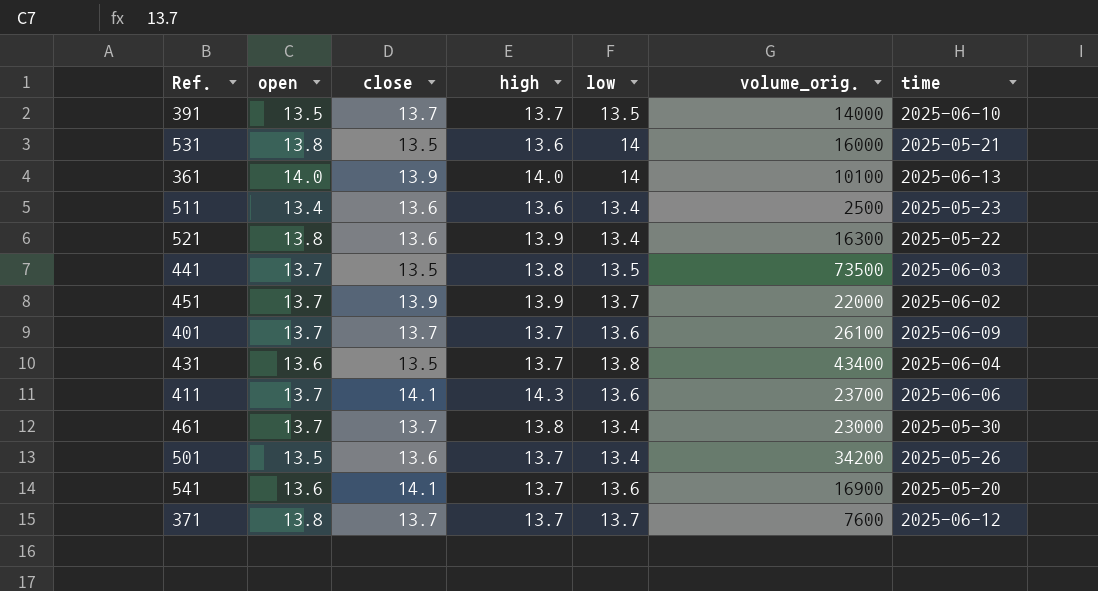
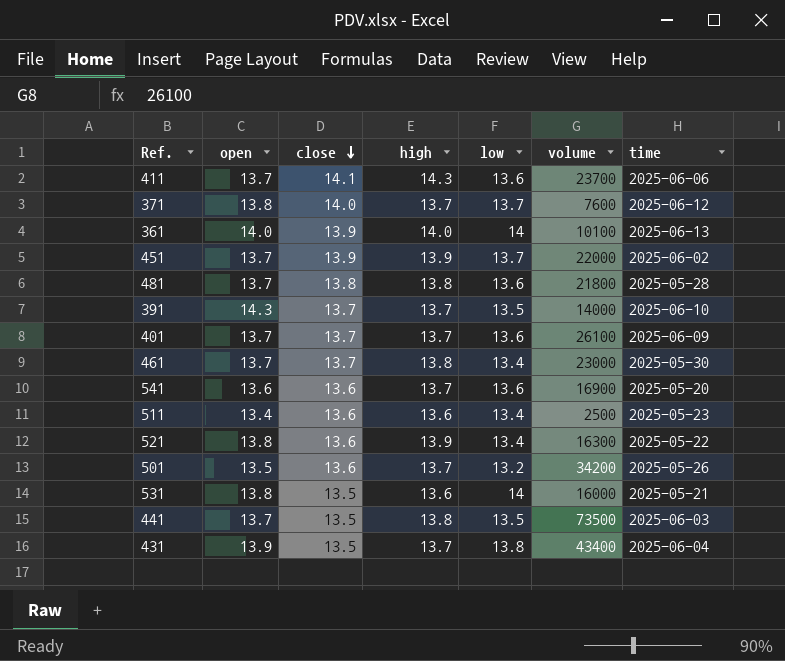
row order: none -> close descending
column name: volume_orig. -> volume
371 | close: 13.7 -> 14.0
row 481: none -> 13.7 | 13.8 | 13.8 | 13.6 | 21800 | 2025-05-28
391 | open: 13.5 -> 14.3
541 | close: 14.1 -> 13.6
501 | low: 13.4 -> 13.2
431 | open: 13.6 -> 13.9

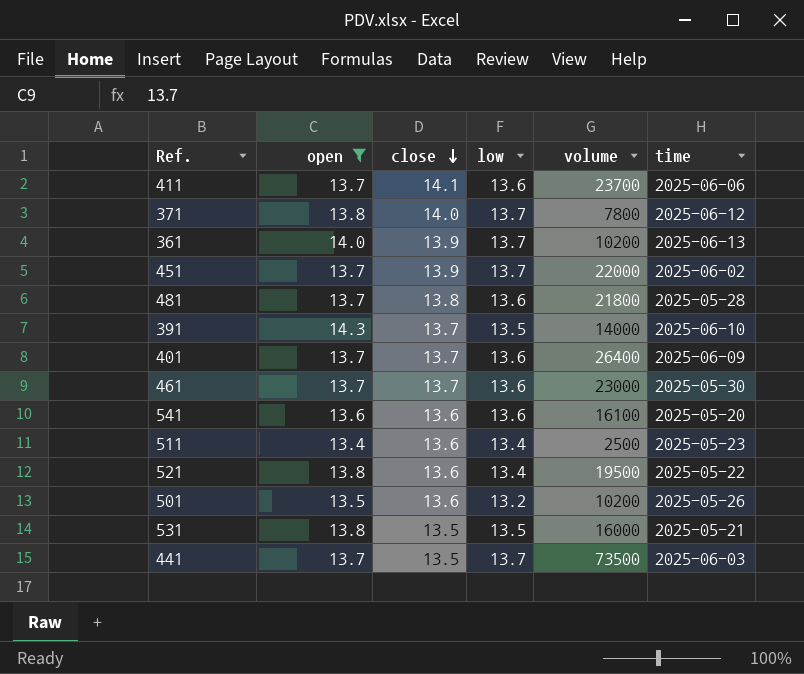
filter: none -> open != 13.9
column high | position: 4 -> none
371 | volume: 7600 -> 7800
361 | low: 14 -> 13.7
361 | volume: 10100 -> 10200
401 | volume: 26100 -> 26400
461 | low: 13.4 -> 13.6
541 | volume: 16900 -> 16100
521 | volume: 16300 -> 19500
501 | volume: 34200 -> 10200
531 | low: 14 -> 13.5
441 | low: 13.5 -> 13.7

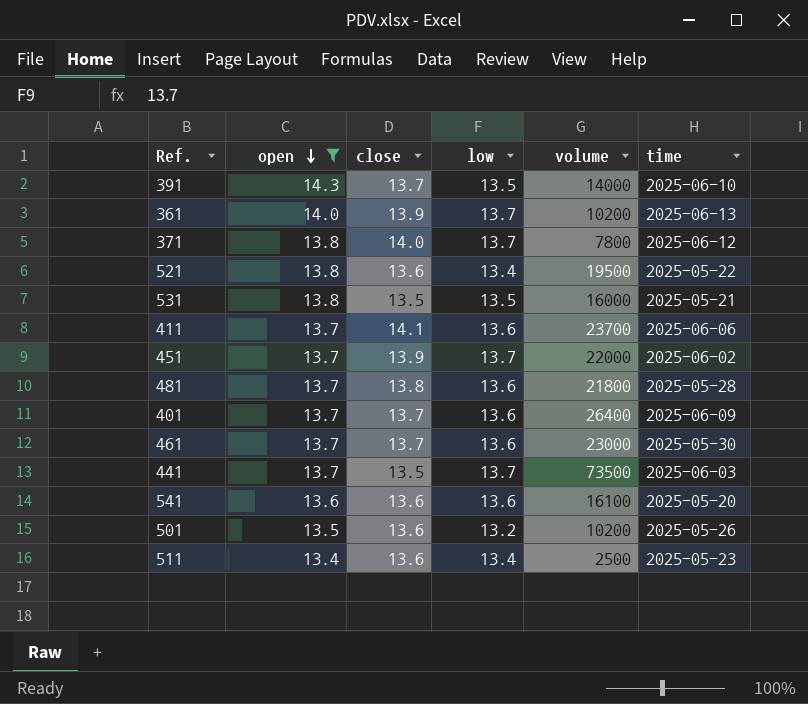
row order: close descending -> open descending

